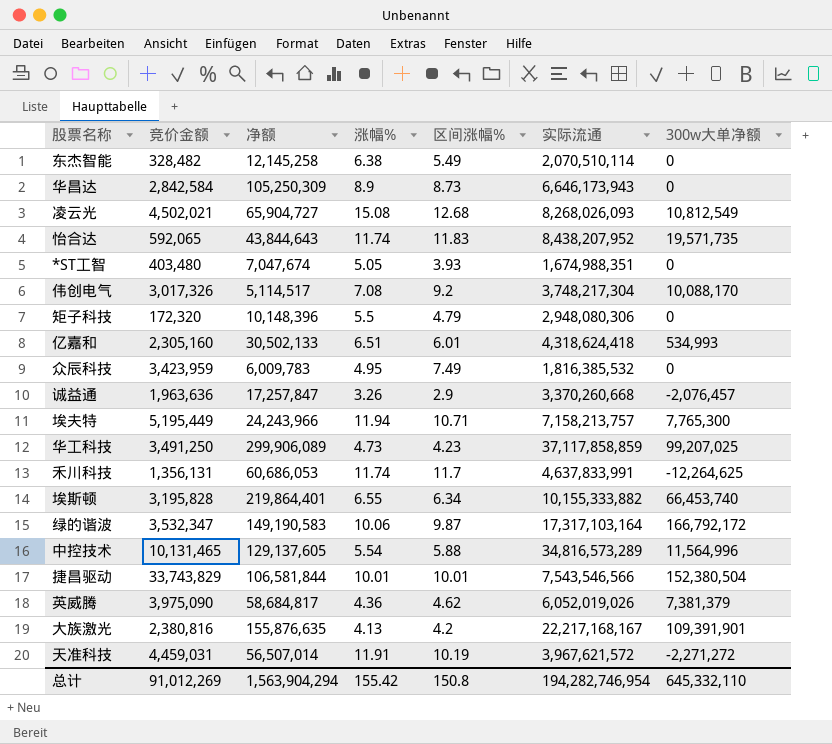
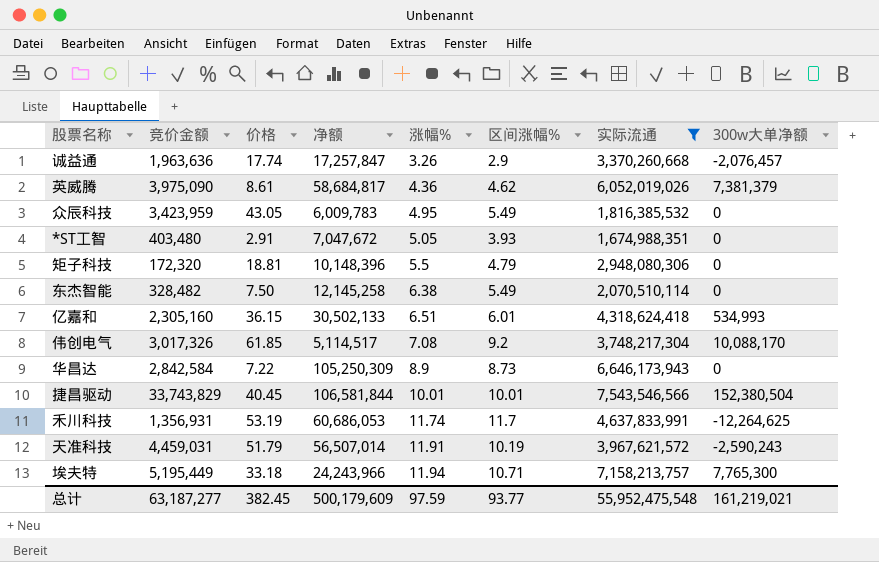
filter: none -> 实际流通 <= 7,543,546,566
row order: none -> 涨幅% ascending
column 价格 | position: none -> 3
众辰科技 | 区间涨幅%: 7.49 -> 5.49
*ST工智 | 净额: 7,047,674 -> 7,047,672
禾川科技 | 竞价金额: 1,356,131 -> 1,356,931
天准科技 | 300w大单净额: -2,271,272 -> -2,590,243
总计 | 竞价金额: 91,012,269 -> 63,187,277
总计 | 净额: 1,563,904,294 -> 500,179,609
总计 | 涨幅%: 155.42 -> 97.59
总计 | 区间涨幅%: 150.8 -> 93.77
总计 | 实际流通: 194,282,746,954 -> 55,952,475,548
总计 | 300w大单净额: 645,332,110 -> 161,219,021

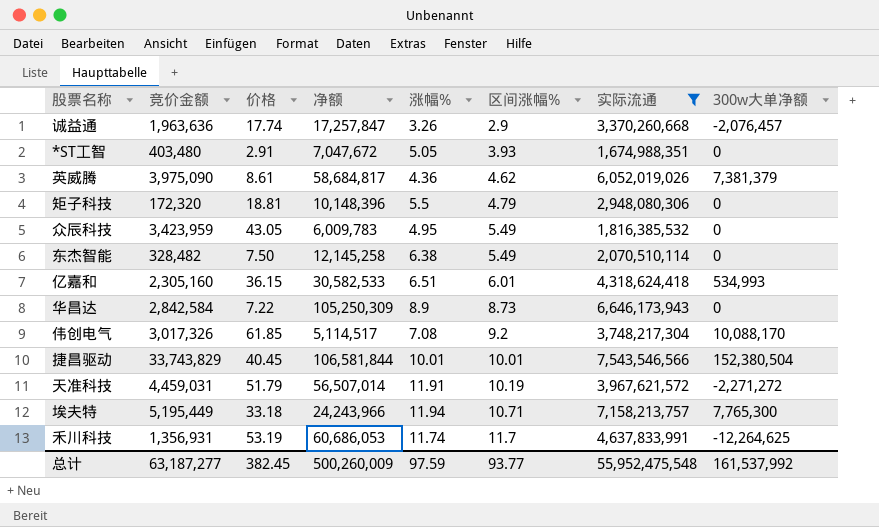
row order: 涨幅% ascending -> 区间涨幅% ascending
亿嘉和 | 净额: 30,502,133 -> 30,582,533
天准科技 | 300w大单净额: -2,590,243 -> -2,271,272
总计 | 净额: 500,179,609 -> 500,260,009
总计 | 300w大单净额: 161,219,021 -> 161,537,992

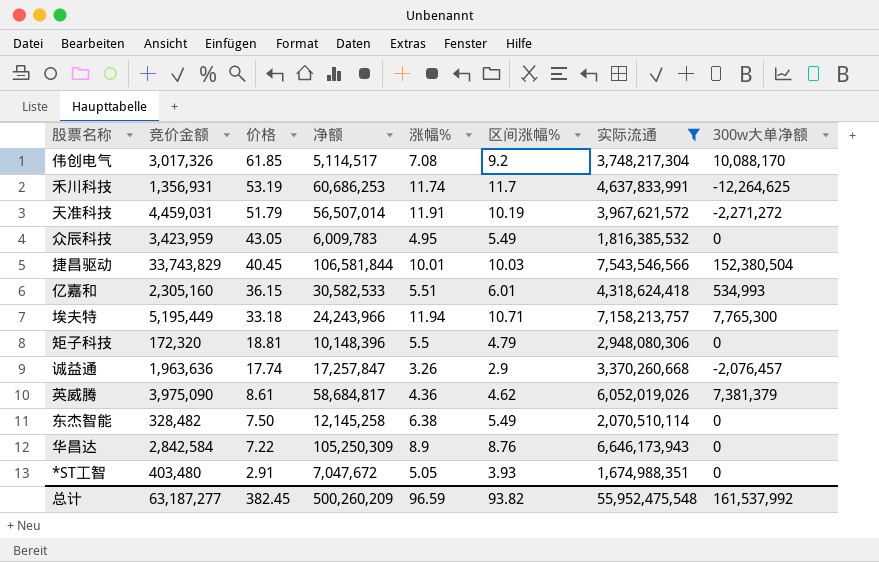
row order: 区间涨幅% ascending -> 价格 descending
禾川科技 | 净额: 60,686,053 -> 60,686,253
捷昌驱动 | 区间涨幅%: 10.01 -> 10.03
亿嘉和 | 涨幅%: 6.51 -> 5.51
华昌达 | 区间涨幅%: 8.73 -> 8.76
总计 | 净额: 500,260,009 -> 500,260,209
总计 | 涨幅%: 97.59 -> 96.59
总计 | 区间涨幅%: 93.77 -> 93.82

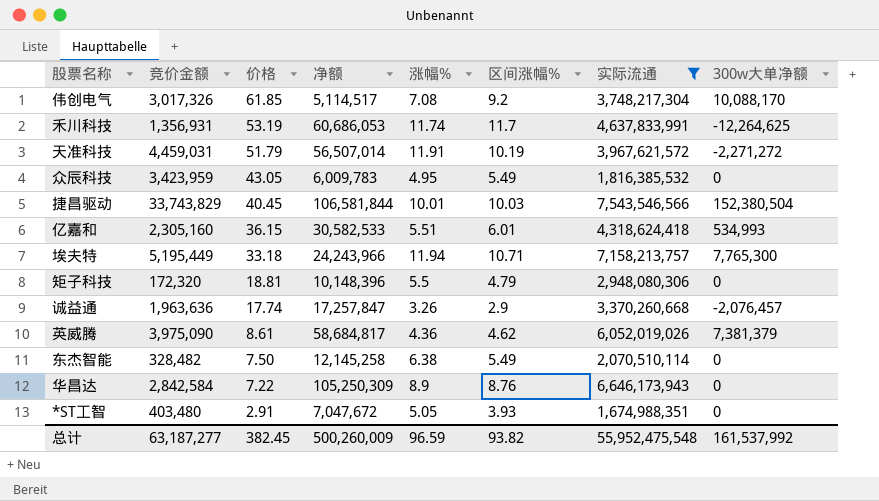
禾川科技 | 净额: 60,686,253 -> 60,686,053
总计 | 净额: 500,260,209 -> 500,260,009

